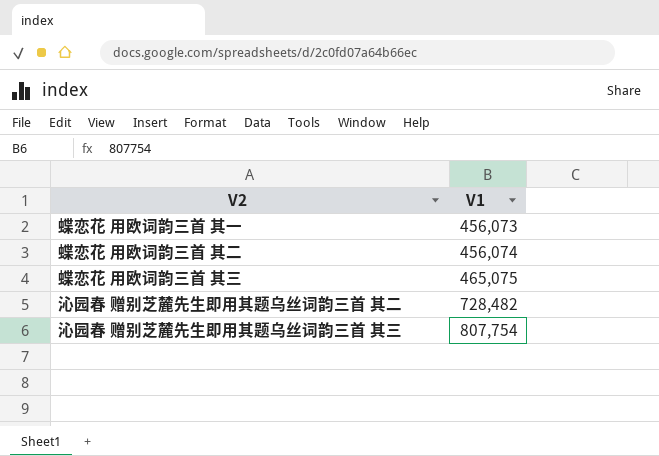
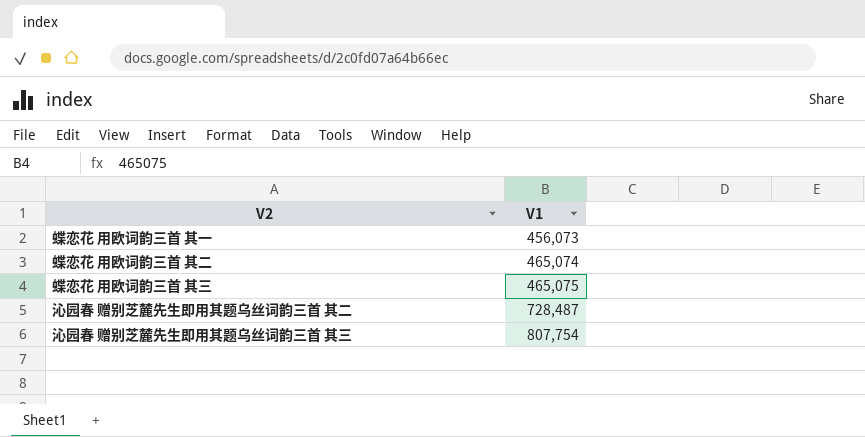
蝶恋花 用欧词韵三首 其二 | V1: 456,074 -> 465,074
沁园春 赠别芝麓先生即用其题乌丝词韵三首 其二 | V1: 728,482 -> 728,487

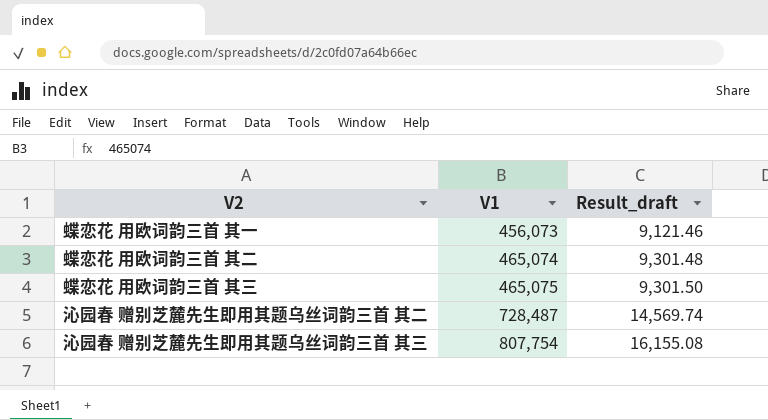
column Result_draft | formula: none -> [V1] * 0.02

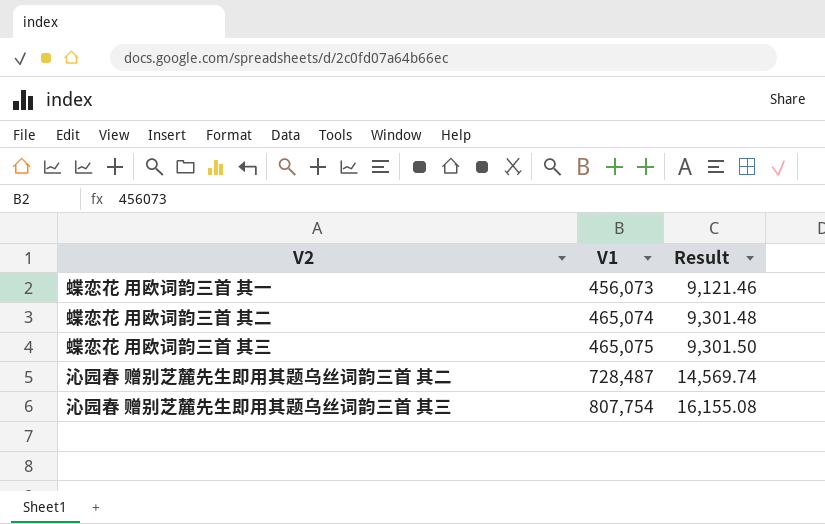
column name: Result_draft -> Result

